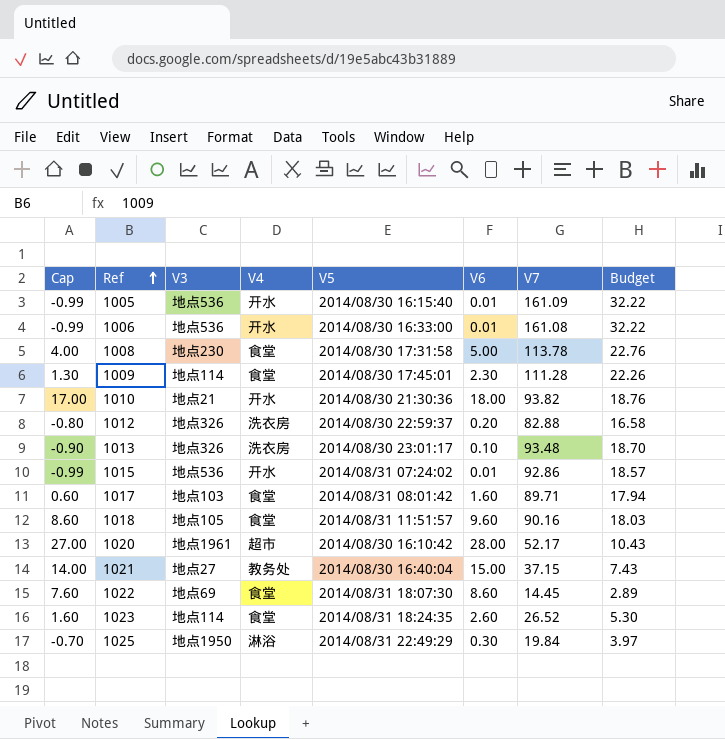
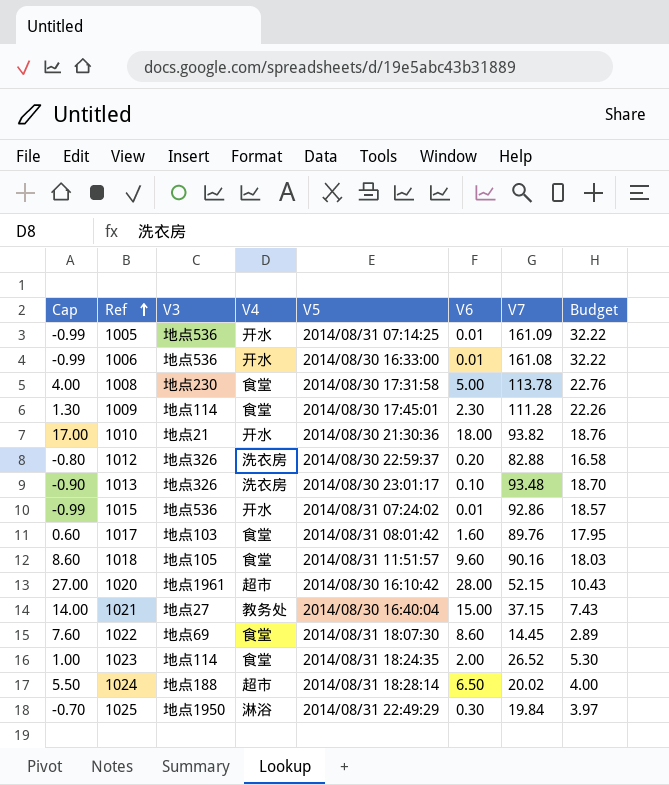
1005 | V5: 2014/08/30 16:15:40 -> 2014/08/31 07:14:25
1017 | V7: 89.71 -> 89.76
1017 | Budget: 17.94 -> 17.95
1020 | V7: 52.17 -> 52.15
1023 | Cap: 1.60 -> 1.00
1023 | V6: 2.60 -> 2.00
row 1024: none -> 5.50 | 地点188 | 超市 | 2014/08/31 18:28:14 | 6.50 | 20.02 | 4.00

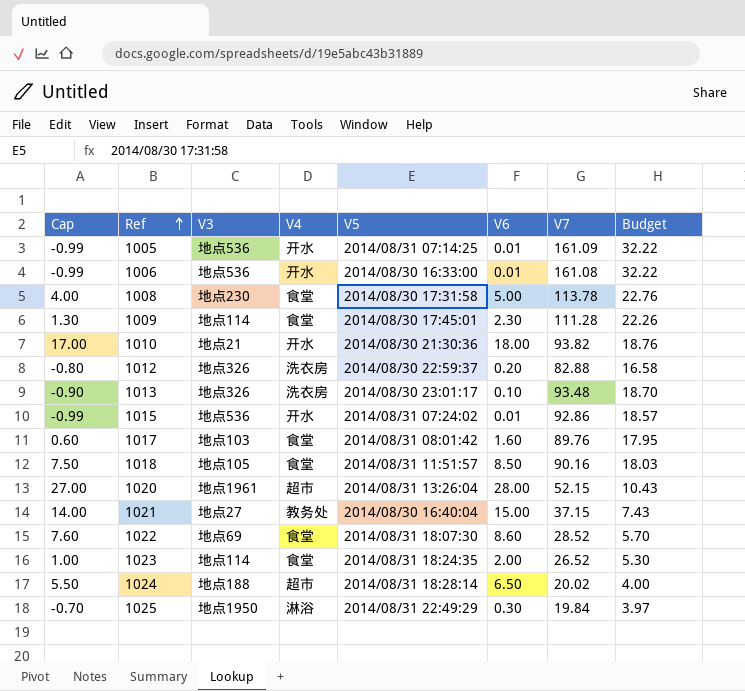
1018 | Cap: 8.60 -> 7.50
1018 | V6: 9.60 -> 8.50
1020 | V5: 2014/08/30 16:10:42 -> 2014/08/31 13:26:04
1022 | V7: 14.45 -> 28.52
1022 | Budget: 2.89 -> 5.70

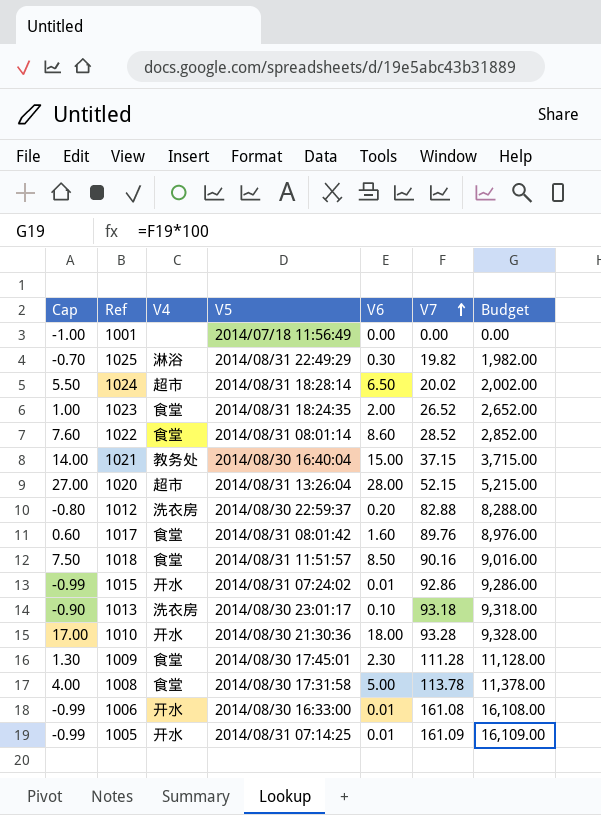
row order: Ref ascending -> V7 ascending
column V3 | position: 3 -> none
column Budget | formula: [V7] * 0.2 -> [V7] * 100
row 1001: none -> -1.00 | none | 2014/07/18 11:56:49 | 0.00 | 0.00 | 0.00
1025 | V7: 19.84 -> 19.82
1022 | V5: 2014/08/31 18:07:30 -> 2014/08/31 08:01:14
1013 | V7: 93.48 -> 93.18
1010 | V7: 93.82 -> 93.28

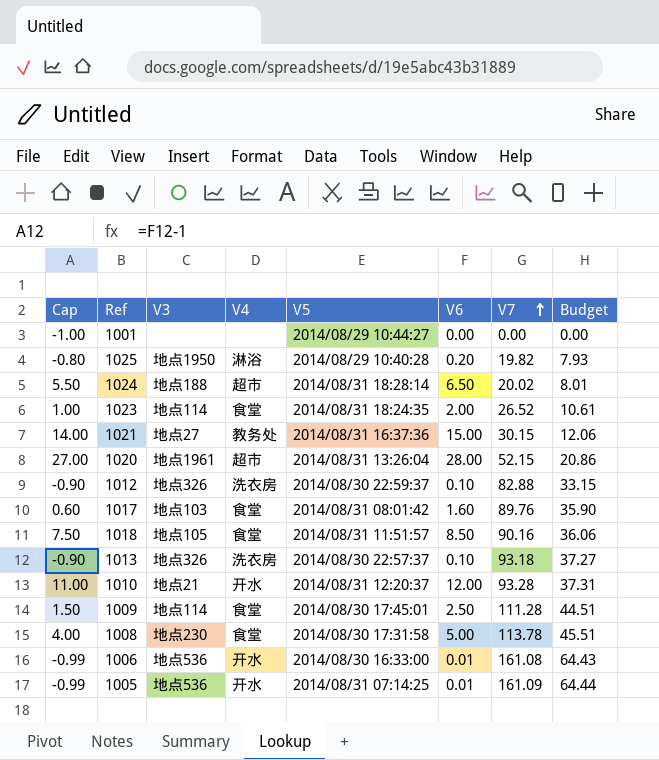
column V3 | position: none -> 3
column Budget | formula: [V7] * 100 -> [V7] * 0.4
row 1022: 7.60 | 食堂 | 2014/08/31 08:01:14 | 8.60 | 28.52 | 2,852.00 -> none
row 1015: -0.99 | 开水 | 2014/08/31 07:24:02 | 0.01 | 92.86 | 9,286.00 -> none
1001 | V5: 2014/07/18 11:56:49 -> 2014/08/29 10:44:27
1025 | Cap: -0.70 -> -0.80
1025 | V5: 2014/08/31 22:49:29 -> 2014/08/29 10:40:28
1025 | V6: 0.30 -> 0.20
1021 | V5: 2014/08/30 16:40:04 -> 2014/08/31 16:37:36
1021 | V7: 37.15 -> 30.15
1012 | Cap: -0.80 -> -0.90
1012 | V6: 0.20 -> 0.10
1013 | V5: 2014/08/30 23:01:17 -> 2014/08/30 22:57:37
1010 | Cap: 17.00 -> 11.00
1010 | V5: 2014/08/30 21:30:36 -> 2014/08/31 12:20:37
1010 | V6: 18.00 -> 12.00
1009 | Cap: 1.30 -> 1.50
1009 | V6: 2.30 -> 2.50

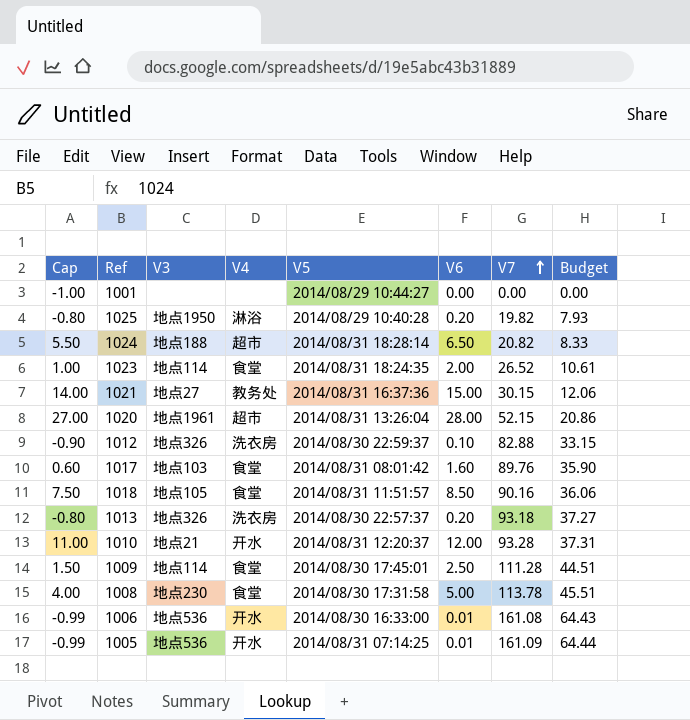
1024 | V7: 20.02 -> 20.82
1024 | Budget: 8.01 -> 8.33
1013 | Cap: -0.90 -> -0.80
1013 | V6: 0.10 -> 0.20

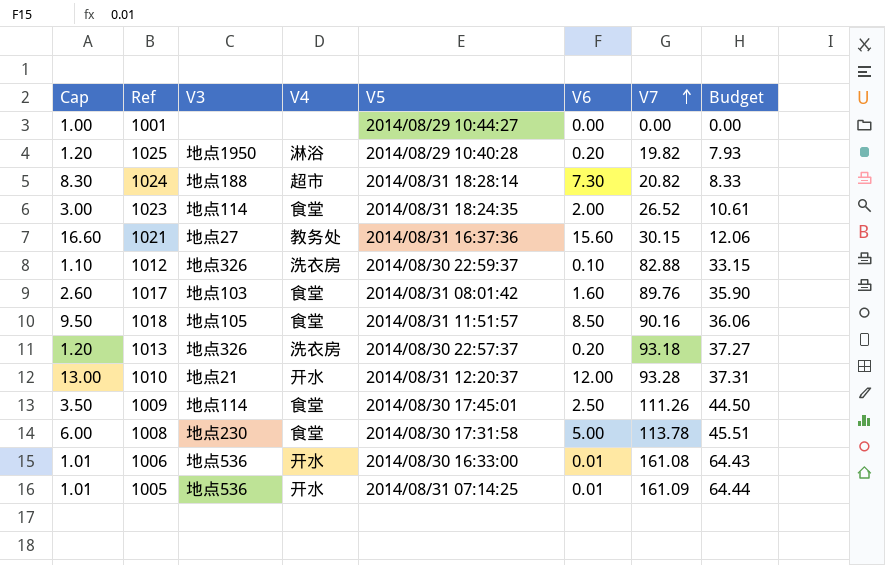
column Cap | formula: [V6] - 1 -> [V6] + 1
row 1020: 27.00 | 地点1961 | 超市 | 2014/08/31 13:26:04 | 28.00 | 52.15 | 20.86 -> none
1024 | V6: 6.50 -> 7.30
1021 | V6: 15.00 -> 15.60
1009 | V7: 111.28 -> 111.26
1009 | Budget: 44.51 -> 44.50

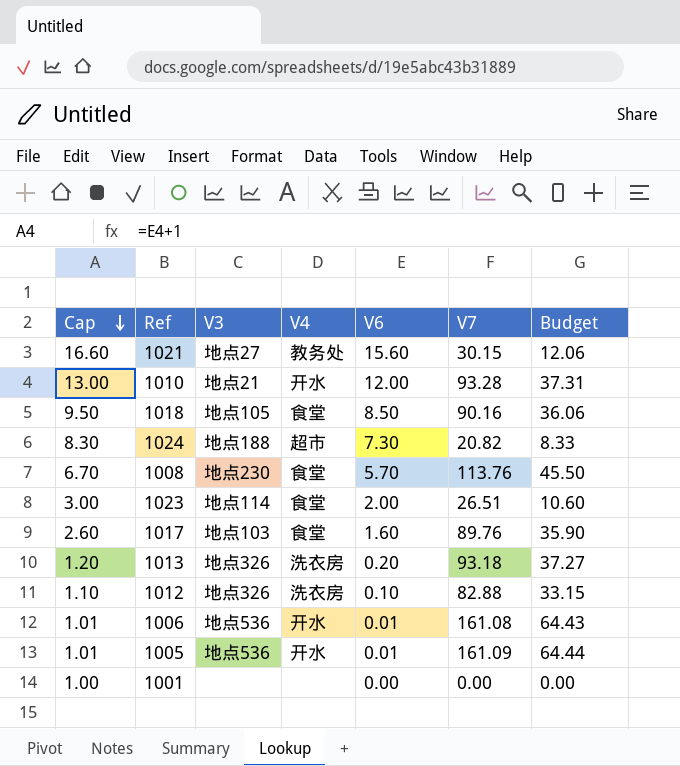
row order: V7 ascending -> Cap descending
column V5 | position: 5 -> none
row 1025: 1.20 | 地点1950 | 淋浴 | 2014/08/29 10:40:28 | 0.20 | 19.82 | 7.93 -> none
row 1009: 3.50 | 地点114 | 食堂 | 2014/08/30 17:45:01 | 2.50 | 111.26 | 44.50 -> none
1008 | Cap: 6.00 -> 6.70
1008 | V6: 5.00 -> 5.70
1008 | V7: 113.78 -> 113.76
1008 | Budget: 45.51 -> 45.50
1023 | V7: 26.52 -> 26.51
1023 | Budget: 10.61 -> 10.60

